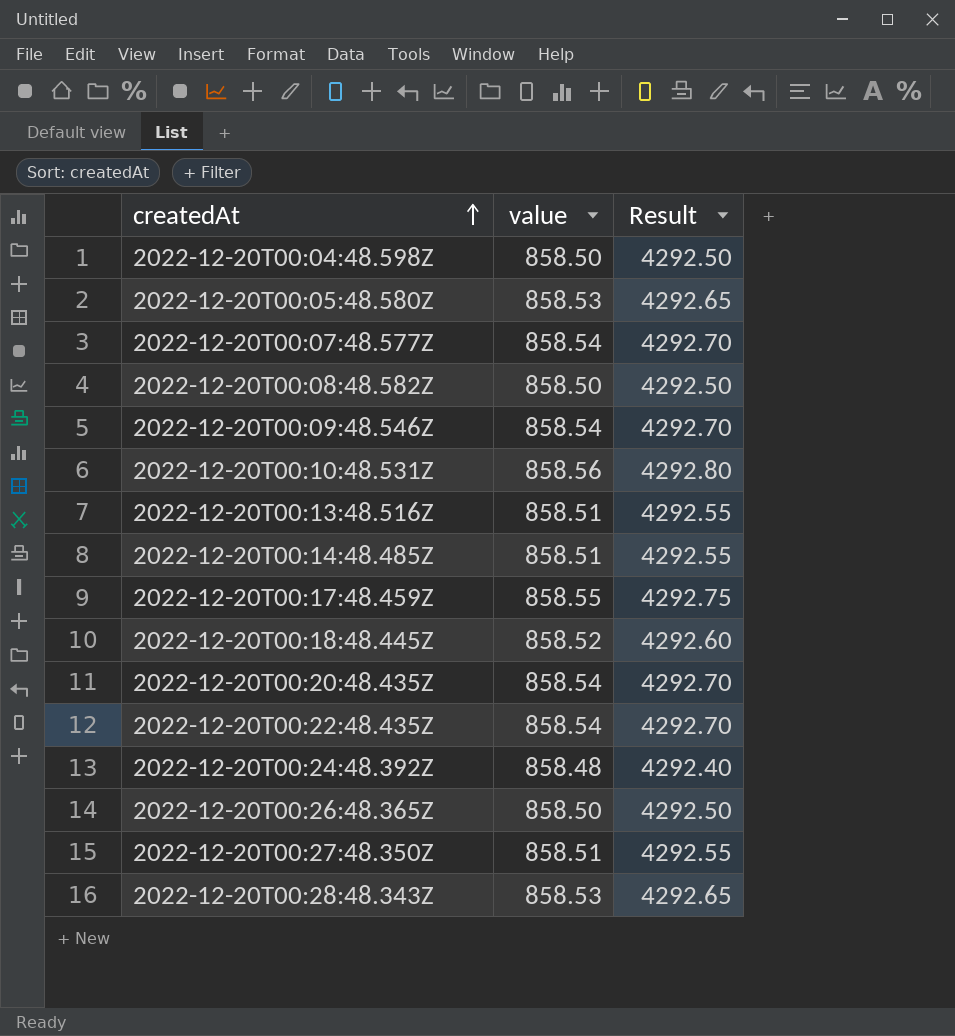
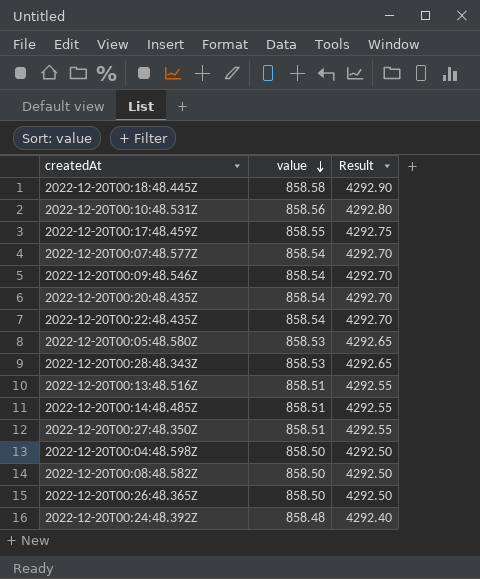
row order: createdAt ascending -> value descending
2022-12-20T00:18:48.445Z | value: 858.52 -> 858.58
2022-12-20T00:18:48.445Z | Result: 4292.60 -> 4292.90

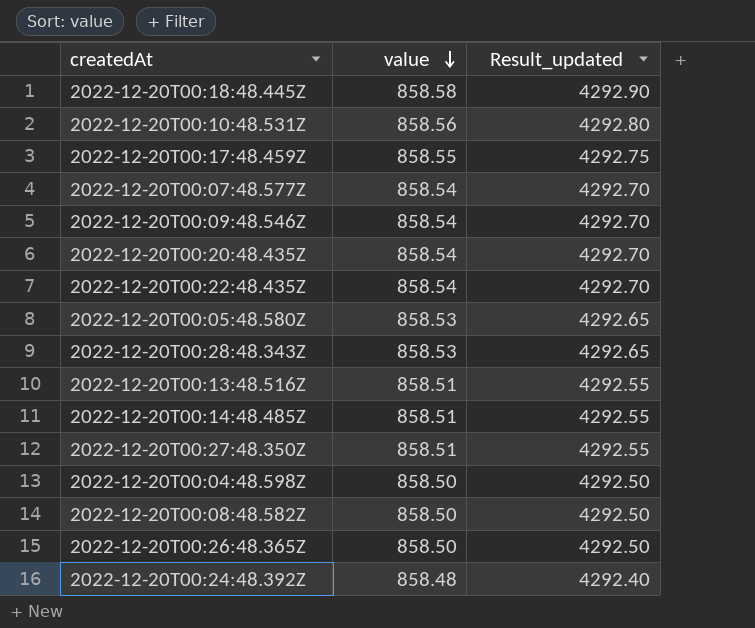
column name: Result -> Result_updated

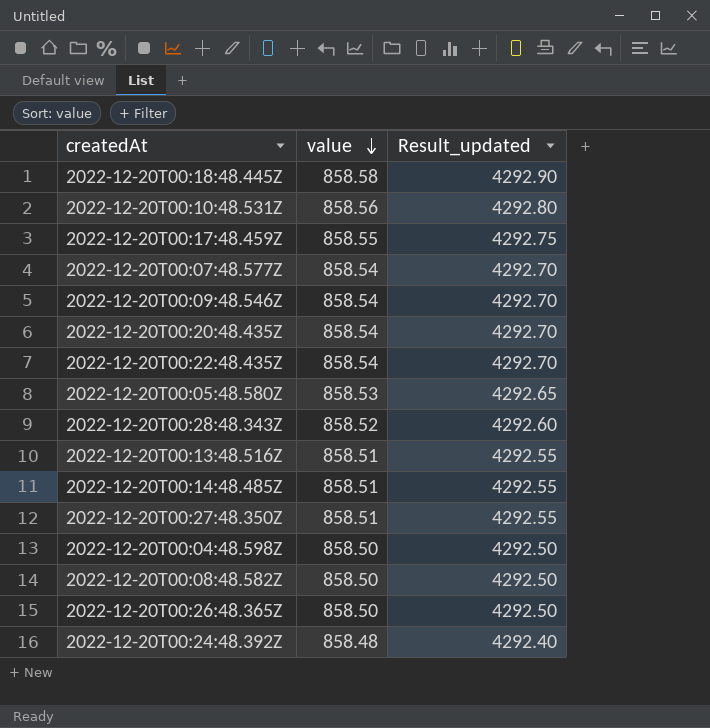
2022-12-20T00:28:48.343Z | value: 858.53 -> 858.52
2022-12-20T00:28:48.343Z | Result_updated: 4292.65 -> 4292.60

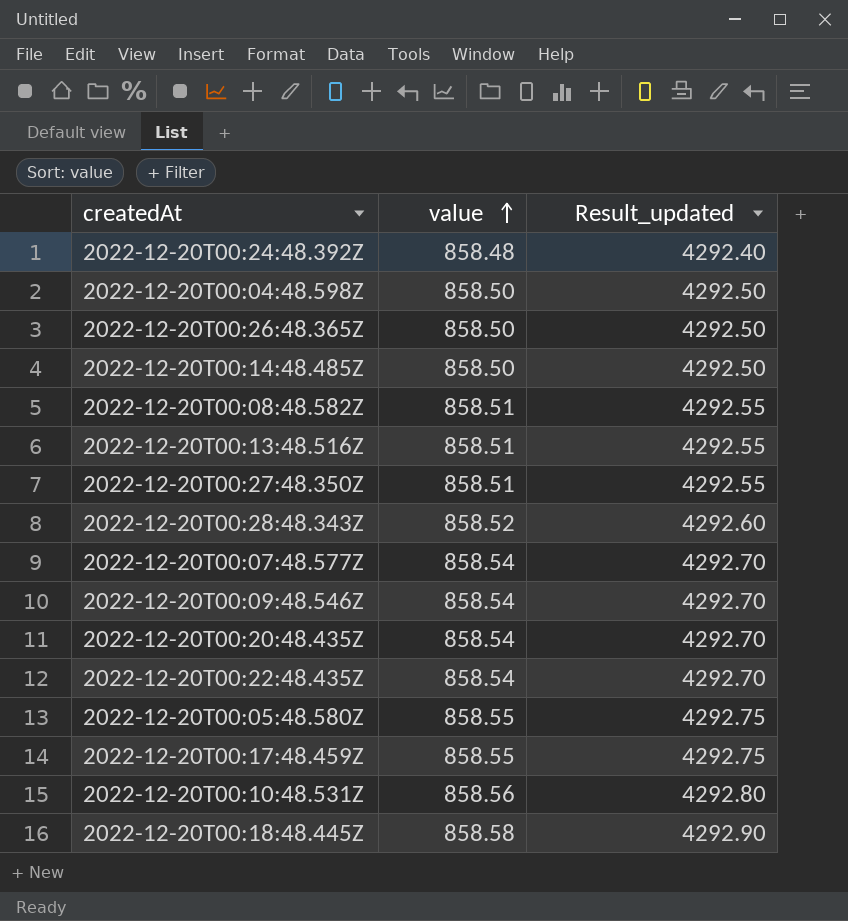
row order: value descending -> value ascending
2022-12-20T00:14:48.485Z | value: 858.51 -> 858.50
2022-12-20T00:14:48.485Z | Result_updated: 4292.55 -> 4292.50
2022-12-20T00:08:48.582Z | value: 858.50 -> 858.51
2022-12-20T00:08:48.582Z | Result_updated: 4292.50 -> 4292.55
2022-12-20T00:05:48.580Z | value: 858.53 -> 858.55
2022-12-20T00:05:48.580Z | Result_updated: 4292.65 -> 4292.75

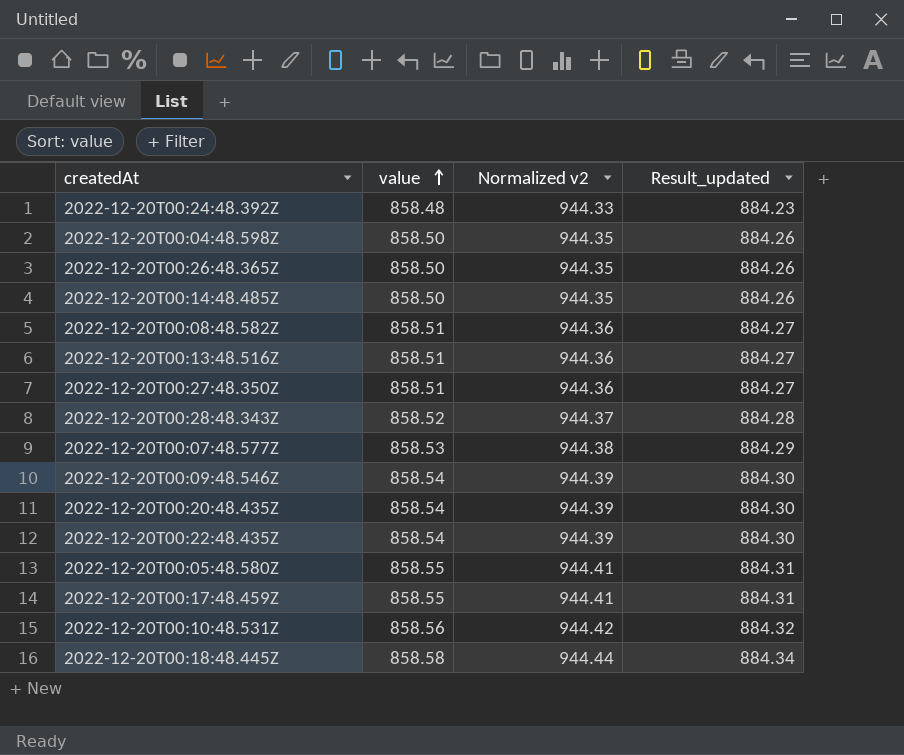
column Normalized v2 | formula: none -> [value] * 1.1
column Result_updated | formula: [value] * 5 -> [value] * 1.03
2022-12-20T00:07:48.577Z | value: 858.54 -> 858.53

